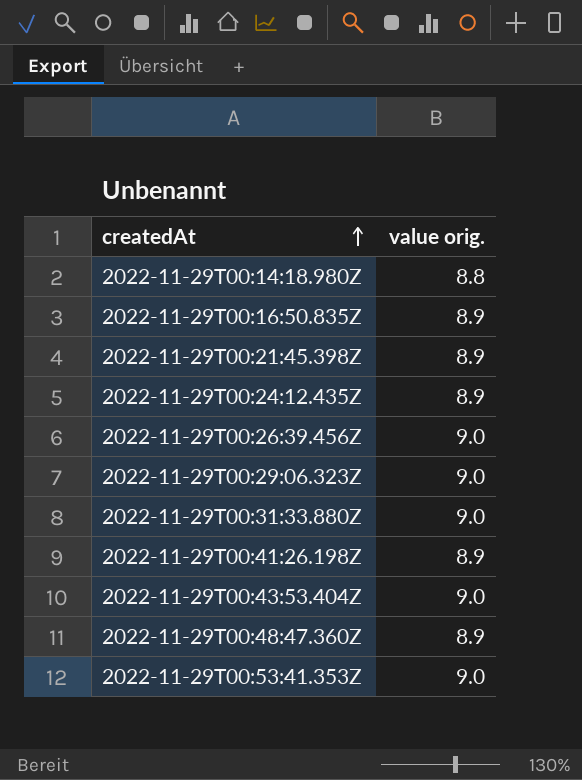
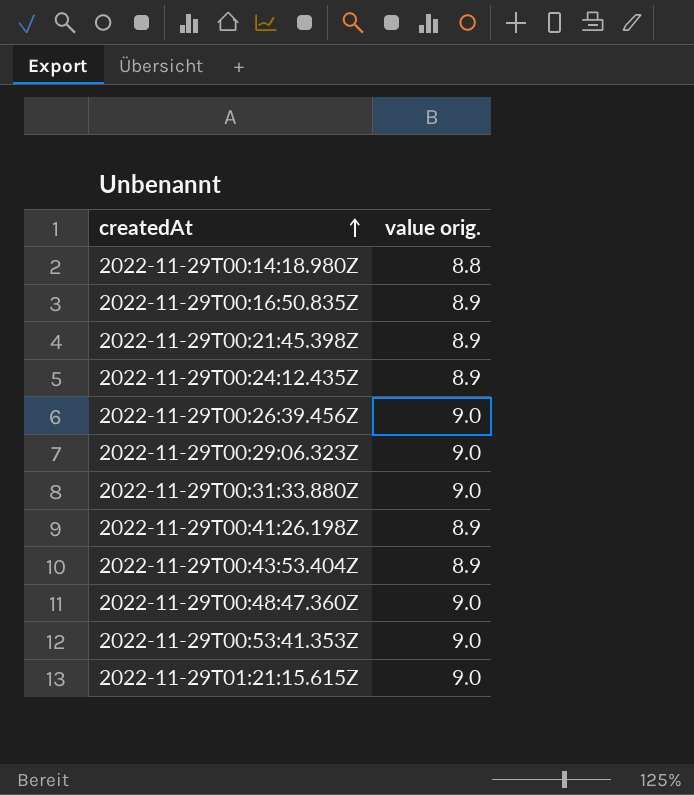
2022-11-29T00:43:53.404Z | value orig.: 9.0 -> 8.9
2022-11-29T00:48:47.360Z | value orig.: 8.9 -> 9.0
row 2022-11-29T01:21:15.615Z: none -> 9.0

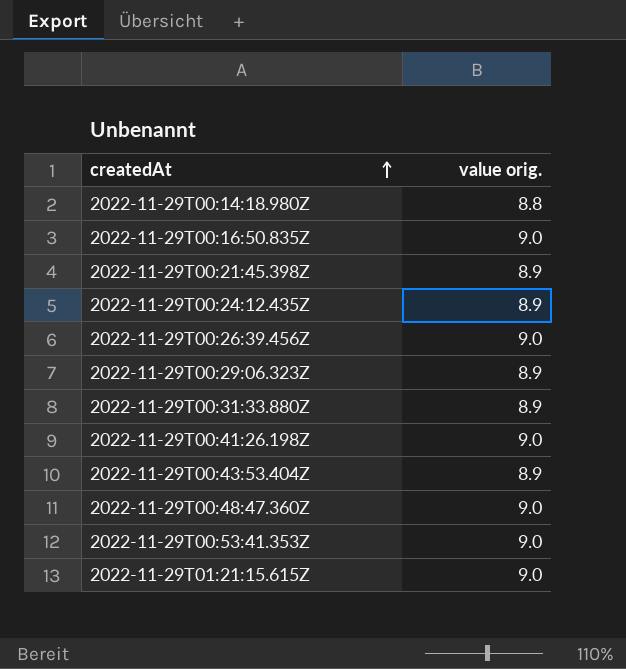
2022-11-29T00:16:50.835Z | value orig.: 8.9 -> 9.0
2022-11-29T00:29:06.323Z | value orig.: 9.0 -> 8.9
2022-11-29T00:31:33.880Z | value orig.: 9.0 -> 8.9
2022-11-29T00:41:26.198Z | value orig.: 8.9 -> 9.0

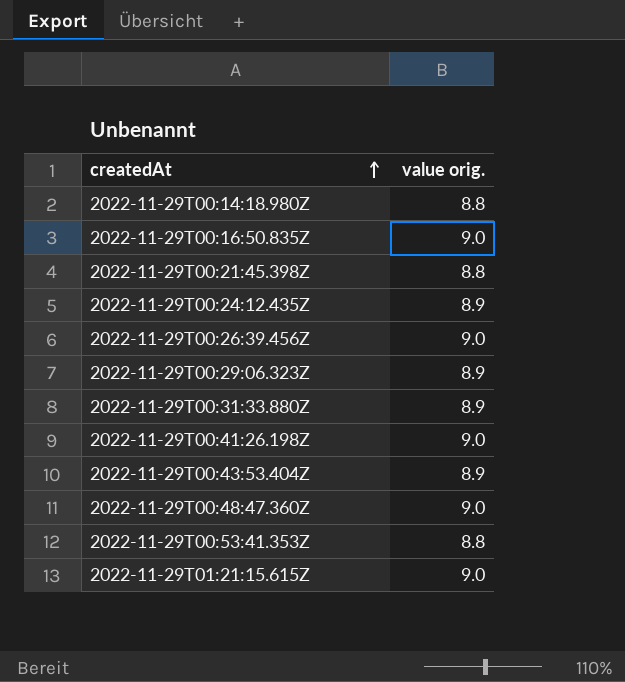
2022-11-29T00:21:45.398Z | value orig.: 8.9 -> 8.8
2022-11-29T00:53:41.353Z | value orig.: 9.0 -> 8.8

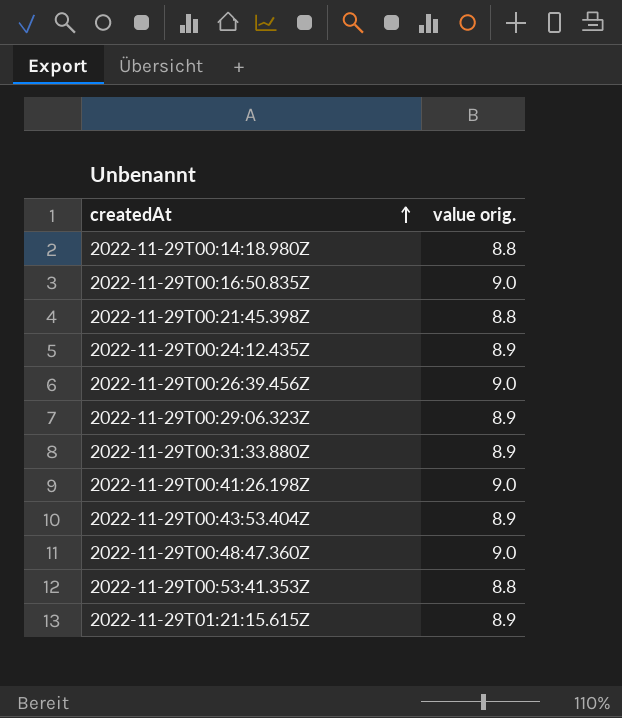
2022-11-29T01:21:15.615Z | value orig.: 9.0 -> 8.9

